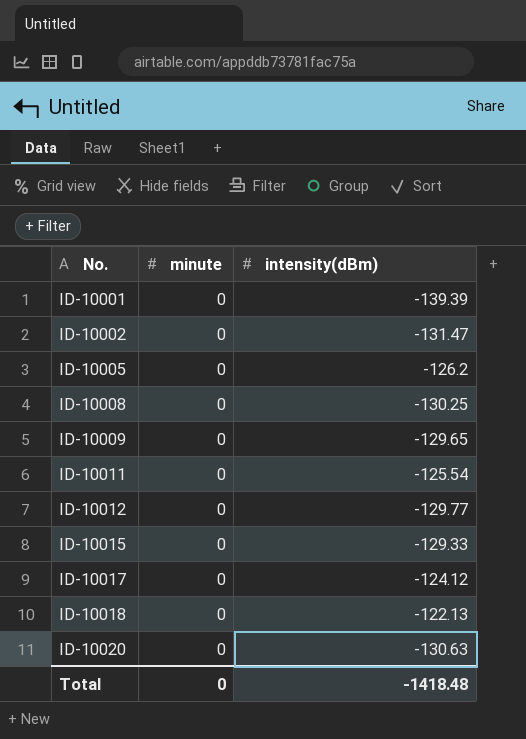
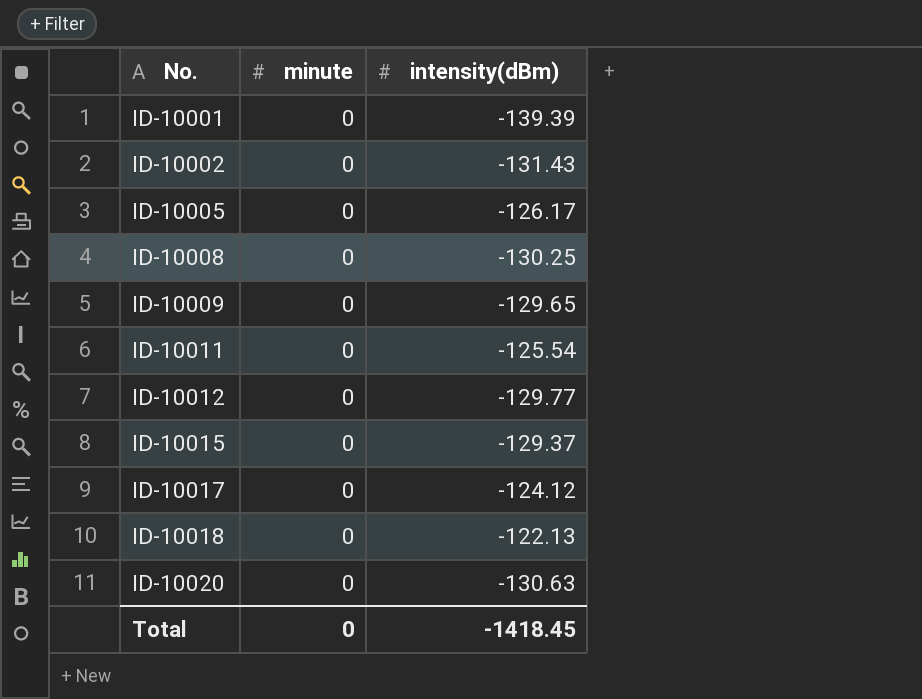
ID-10002 | intensity(dBm): -131.47 -> -131.43
ID-10005 | intensity(dBm): -126.2 -> -126.17
ID-10015 | intensity(dBm): -129.33 -> -129.37
Total | intensity(dBm): -1418.48 -> -1418.45

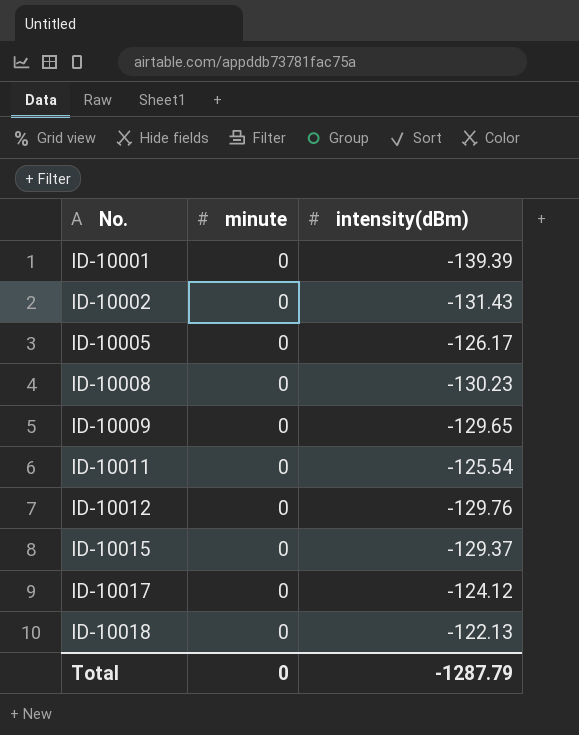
row ID-10020: 0 | -130.63 -> none
ID-10008 | intensity(dBm): -130.25 -> -130.23
ID-10012 | intensity(dBm): -129.77 -> -129.76
Total | intensity(dBm): -1418.45 -> -1287.79

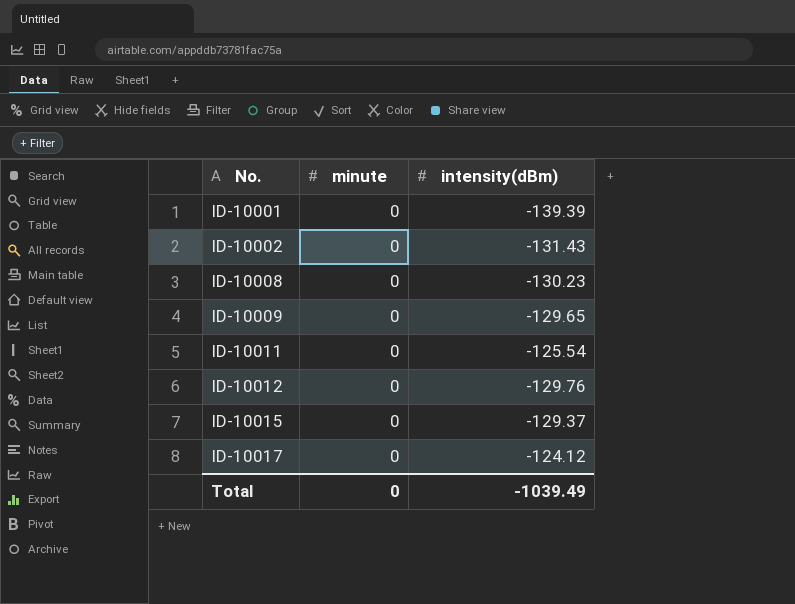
row ID-10005: 0 | -126.17 -> none
row ID-10018: 0 | -122.13 -> none
Total | intensity(dBm): -1287.79 -> -1039.49

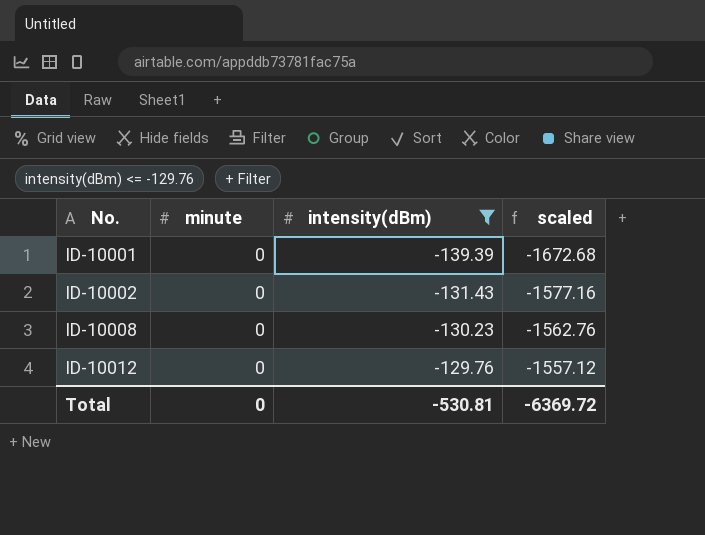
filter: none -> intensity(dBm) <= -129.76
column scaled | formula: none -> [intensity(dBm)] * 12
Total | intensity(dBm): -1039.49 -> -530.81

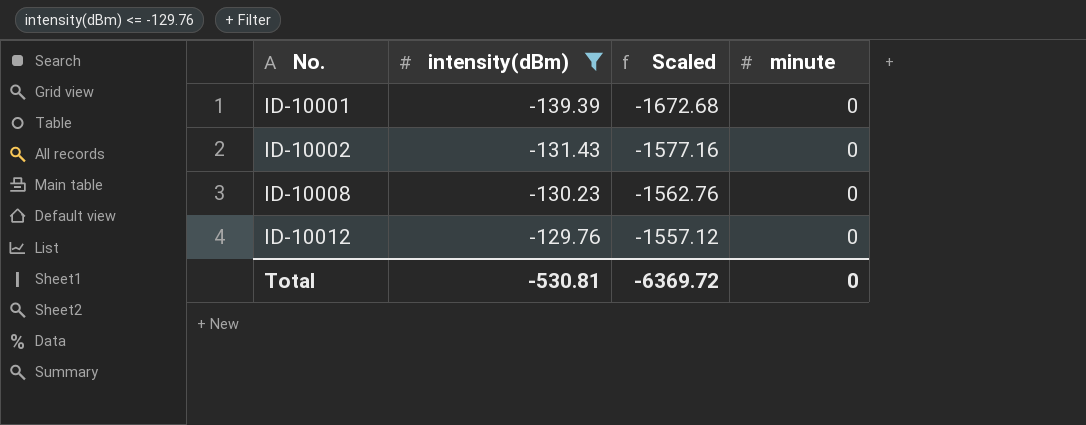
column name: scaled -> Scaled
column minute | position: 2 -> 4

